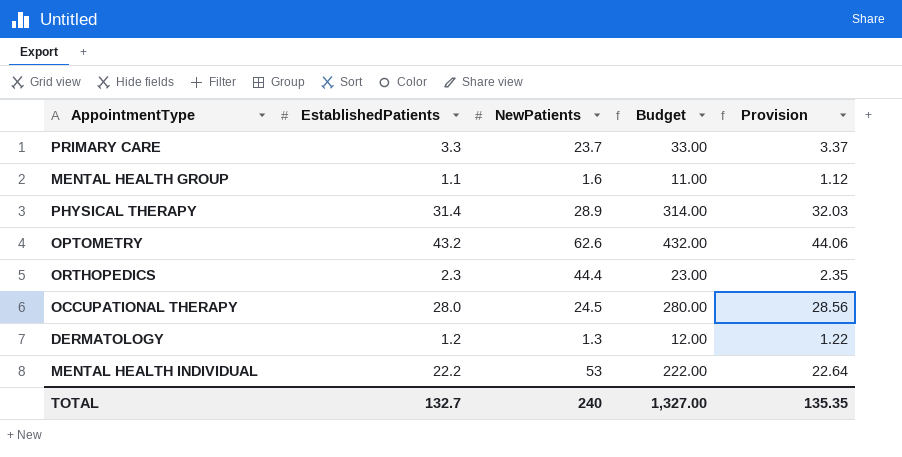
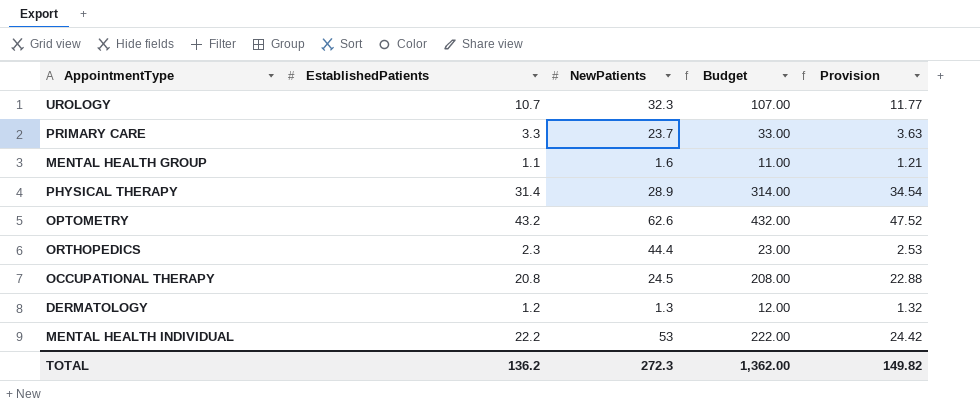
column Provision | formula: [EstablishedPatients] * 1.02 -> [EstablishedPatients] * 1.1
row UROLOGY: none -> 10.7 | 32.3 | 107.00 | 11.77
OCCUPATIONAL THERAPY | EstablishedPatients: 28.0 -> 20.8
OCCUPATIONAL THERAPY | Budget: 280.00 -> 208.00
TOTAL | EstablishedPatients: 132.7 -> 136.2
TOTAL | NewPatients: 240 -> 272.3
TOTAL | Budget: 1,327.00 -> 1,362.00
TOTAL | Provision: 135.35 -> 149.82

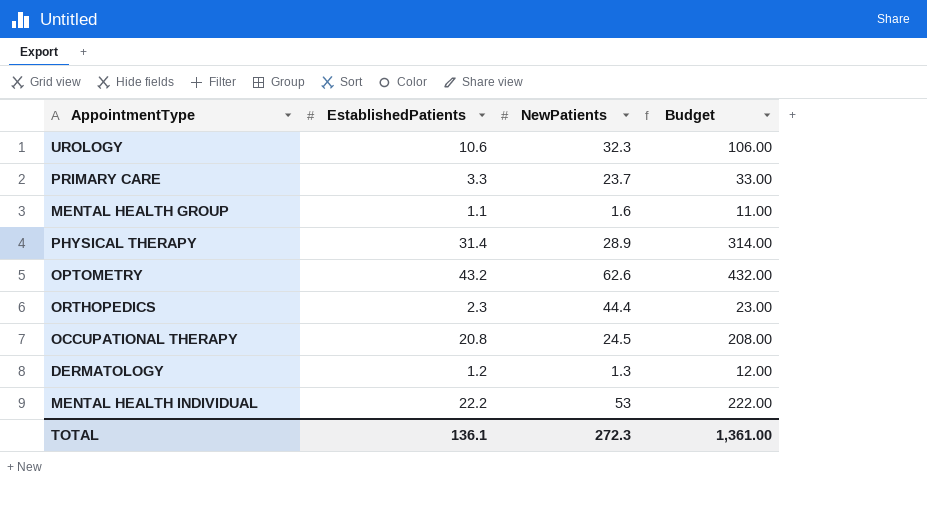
column Provision | formula: [EstablishedPatients] * 1.1 -> none
UROLOGY | EstablishedPatients: 10.7 -> 10.6
UROLOGY | Budget: 107.00 -> 106.00
TOTAL | EstablishedPatients: 136.2 -> 136.1
TOTAL | Budget: 1,362.00 -> 1,361.00

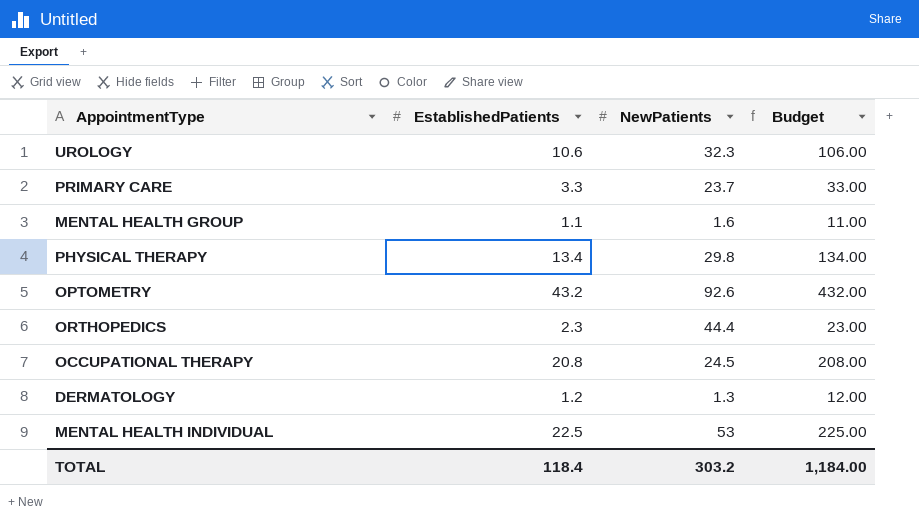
PHYSICAL THERAPY | EstablishedPatients: 31.4 -> 13.4
PHYSICAL THERAPY | NewPatients: 28.9 -> 29.8
PHYSICAL THERAPY | Budget: 314.00 -> 134.00
OPTOMETRY | NewPatients: 62.6 -> 92.6
MENTAL HEALTH INDIVIDUAL | EstablishedPatients: 22.2 -> 22.5
MENTAL HEALTH INDIVIDUAL | Budget: 222.00 -> 225.00
TOTAL | EstablishedPatients: 136.1 -> 118.4
TOTAL | NewPatients: 272.3 -> 303.2
TOTAL | Budget: 1,361.00 -> 1,184.00

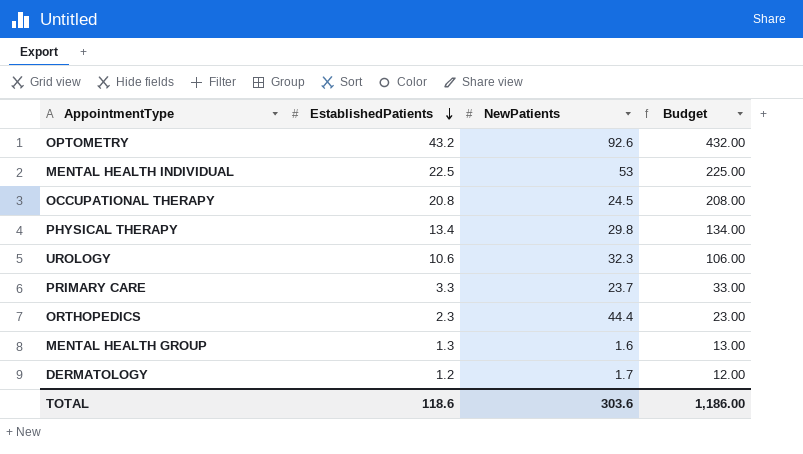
row order: none -> EstablishedPatients descending
MENTAL HEALTH GROUP | EstablishedPatients: 1.1 -> 1.3
MENTAL HEALTH GROUP | Budget: 11.00 -> 13.00
DERMATOLOGY | NewPatients: 1.3 -> 1.7
TOTAL | EstablishedPatients: 118.4 -> 118.6
TOTAL | NewPatients: 303.2 -> 303.6
TOTAL | Budget: 1,184.00 -> 1,186.00

